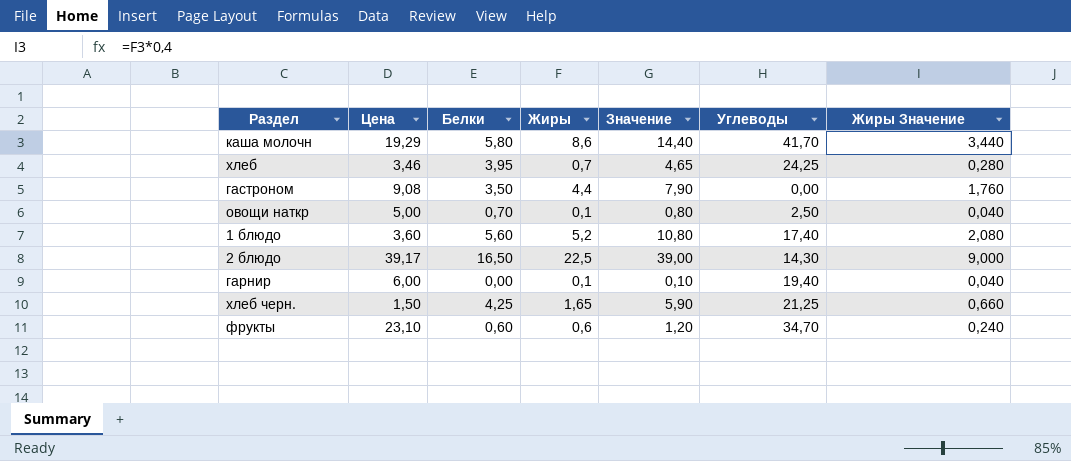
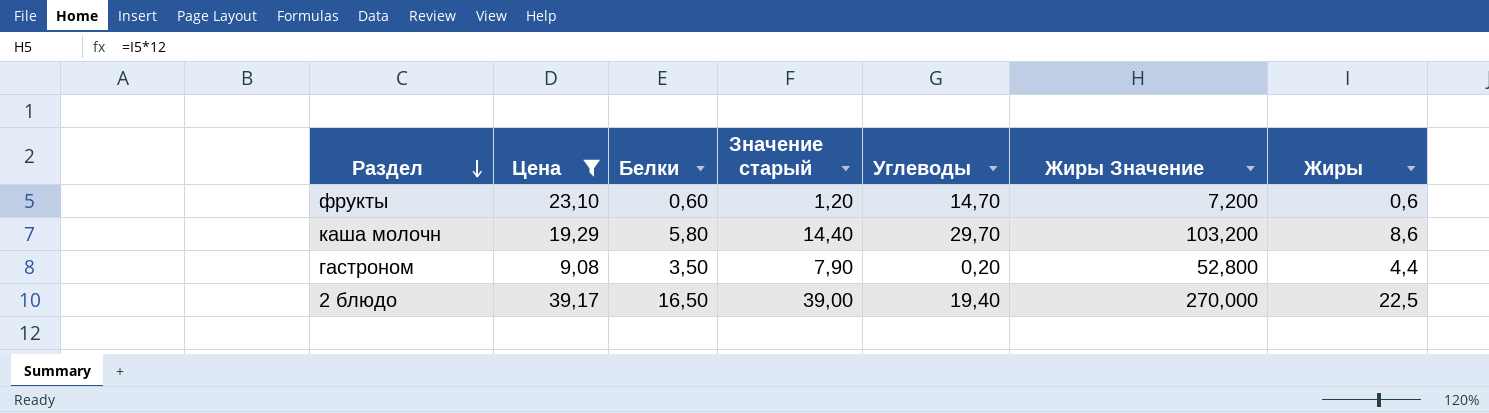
filter: none -> Цена >= 9,08
row order: none -> Раздел descending
column name: Значение -> Значение старый
column Жиры Значение | formula: [Жиры] * 0,4 -> [Жиры] * 12
column Жиры | position: 4 -> 7
фрукты | Углеводы: 34,70 -> 14,70
каша молочн | Углеводы: 41,70 -> 29,70
гастроном | Углеводы: 0,00 -> 0,20
2 блюдо | Углеводы: 14,30 -> 19,40

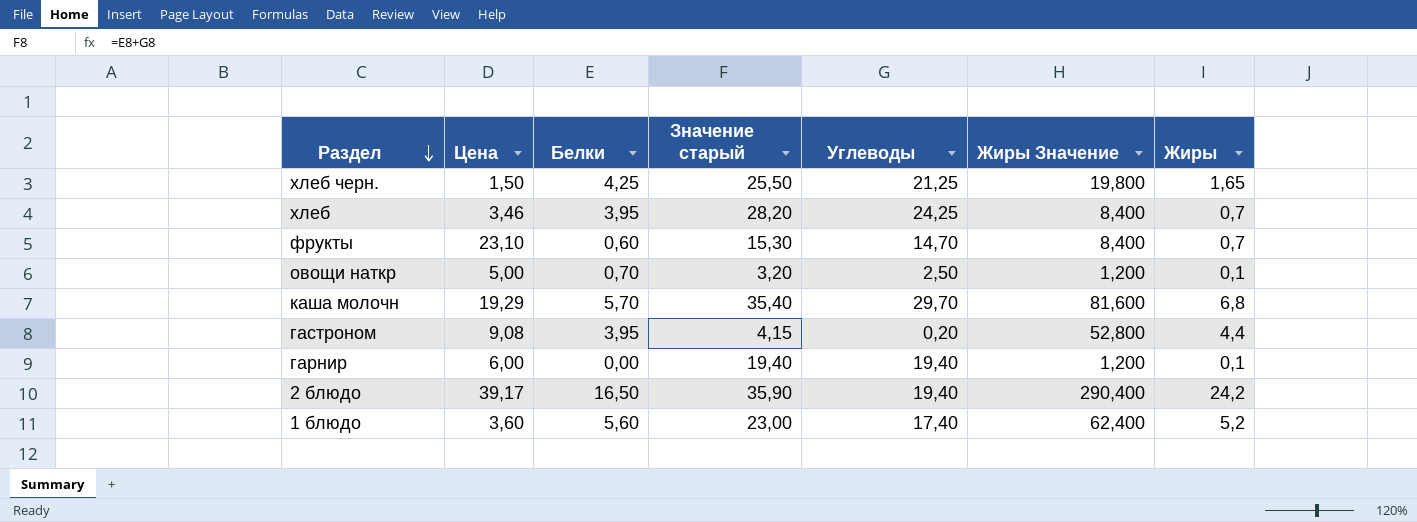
filter: Цена >= 9,08 -> none
column Значение старый | formula: [Белки] + [Жиры] -> [Белки] + [Углеводы]
фрукты | Жиры Значение: 7,200 -> 8,400
фрукты | Жиры: 0,6 -> 0,7
каша молочн | Белки: 5,80 -> 5,70
каша молочн | Жиры Значение: 103,200 -> 81,600
каша молочн | Жиры: 8,6 -> 6,8
гастроном | Белки: 3,50 -> 3,95
2 блюдо | Жиры Значение: 270,000 -> 290,400
2 блюдо | Жиры: 22,5 -> 24,2

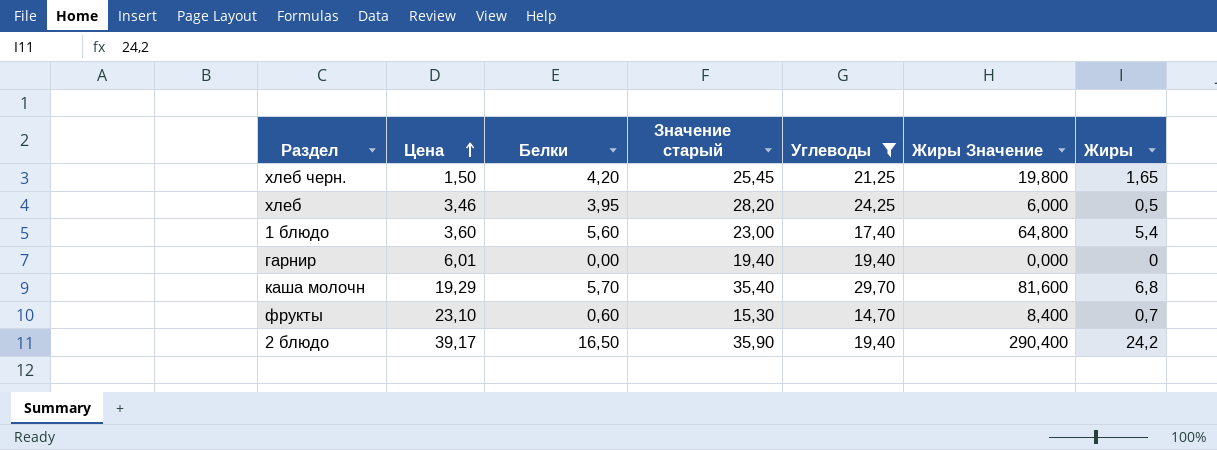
filter: none -> Углеводы >= 14,70
row order: Раздел descending -> Цена ascending
хлеб черн. | Белки: 4,25 -> 4,20
хлеб черн. | Значение старый: 25,50 -> 25,45
хлеб | Жиры Значение: 8,400 -> 6,000
хлеб | Жиры: 0,7 -> 0,5
1 блюдо | Жиры Значение: 62,400 -> 64,800
1 блюдо | Жиры: 5,2 -> 5,4
гарнир | Цена: 6,00 -> 6,01
гарнир | Жиры Значение: 1,200 -> 0,000
гарнир | Жиры: 0,1 -> 0

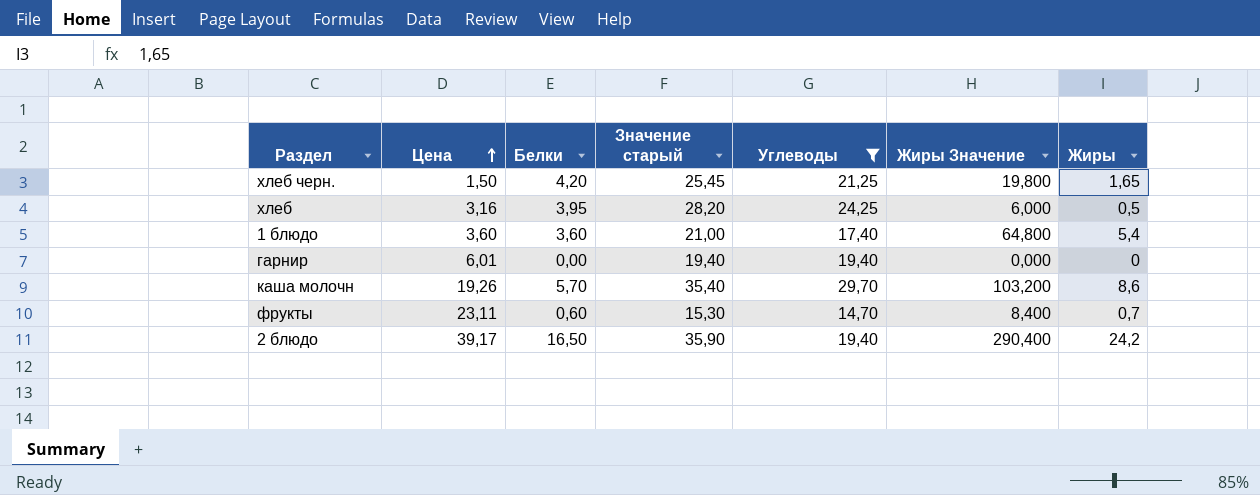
хлеб | Цена: 3,46 -> 3,16
1 блюдо | Белки: 5,60 -> 3,60
1 блюдо | Значение старый: 23,00 -> 21,00
каша молочн | Цена: 19,29 -> 19,26
каша молочн | Жиры Значение: 81,600 -> 103,200
каша молочн | Жиры: 6,8 -> 8,6
фрукты | Цена: 23,10 -> 23,11

